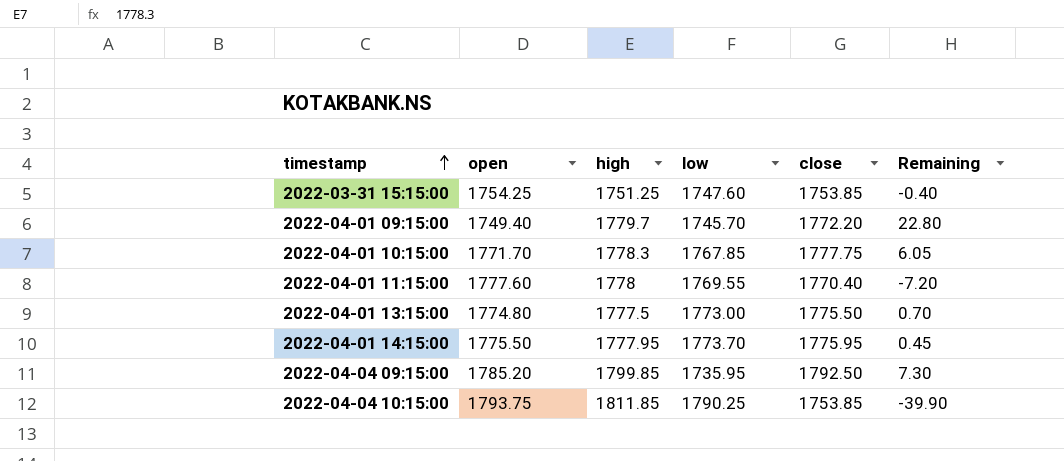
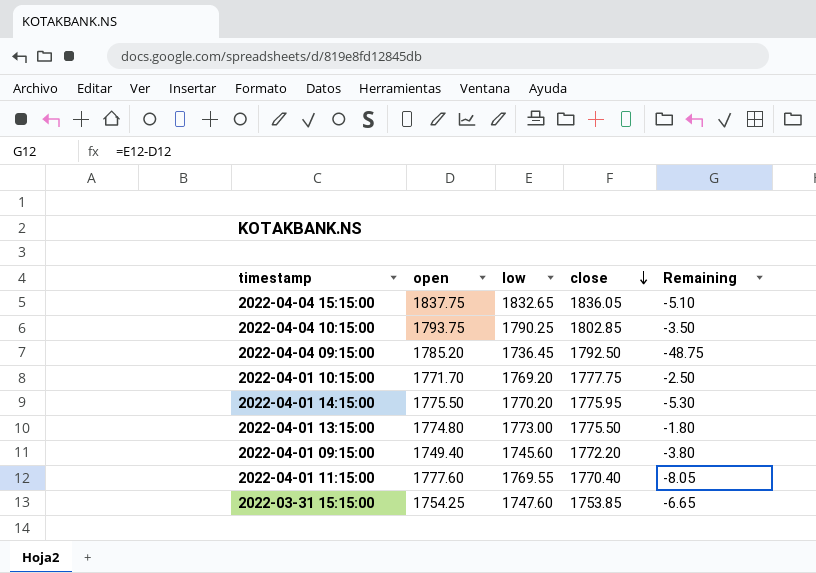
row order: timestamp ascending -> close descending
column high | position: 3 -> none
column Remaining | formula: [close] - [open] -> [low] - [open]
row 2022-04-04 15:15:00: none -> 1837.75 | 1832.65 | 1836.05 | -5.10
2022-04-04 10:15:00 | close: 1753.85 -> 1802.85
2022-04-04 09:15:00 | low: 1735.95 -> 1736.45
2022-04-01 10:15:00 | low: 1767.85 -> 1769.20
2022-04-01 14:15:00 | low: 1773.70 -> 1770.20
2022-04-01 09:15:00 | low: 1745.70 -> 1745.60

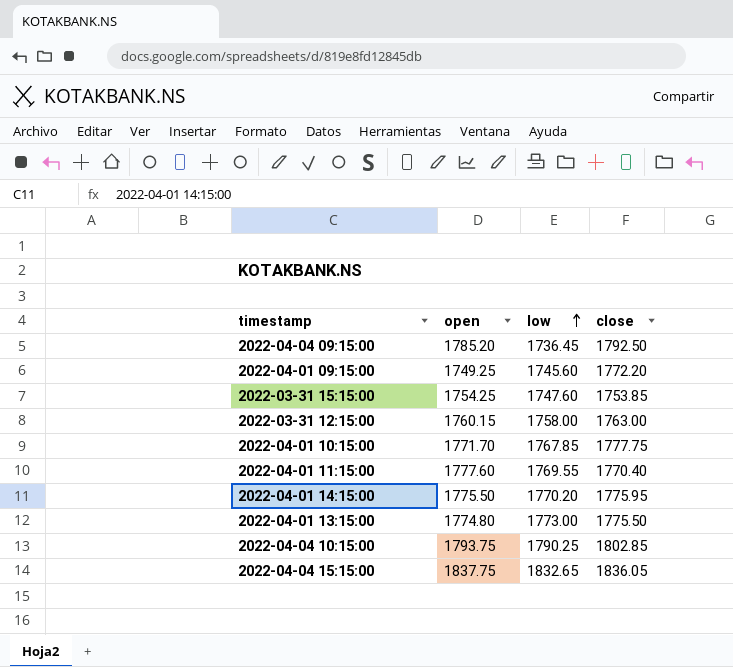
row order: close descending -> low ascending
column Remaining | formula: [low] - [open] -> none
2022-04-01 09:15:00 | open: 1749.40 -> 1749.25
row 2022-03-31 12:15:00: none -> 1760.15 | 1758.00 | 1763.00
2022-04-01 10:15:00 | low: 1769.20 -> 1767.85

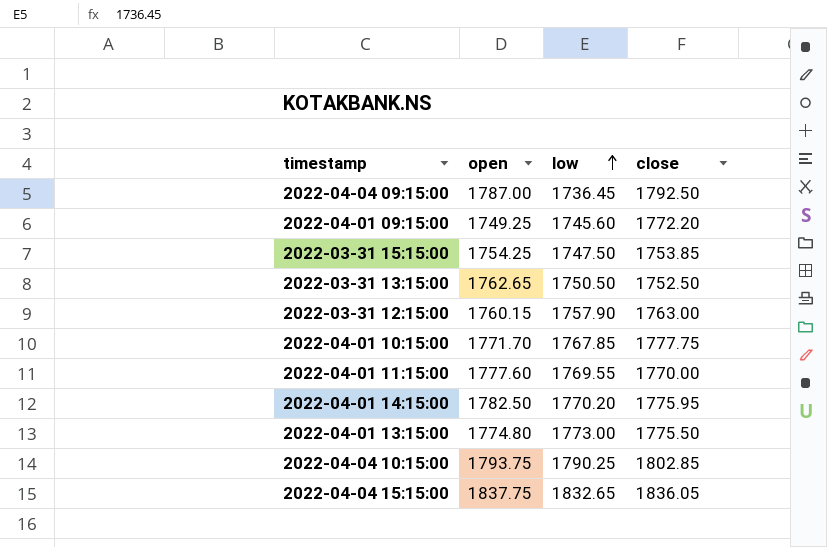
2022-04-04 09:15:00 | open: 1785.20 -> 1787.00
2022-03-31 15:15:00 | low: 1747.60 -> 1747.50
row 2022-03-31 13:15:00: none -> 1762.65 | 1750.50 | 1752.50
2022-03-31 12:15:00 | low: 1758.00 -> 1757.90
2022-04-01 11:15:00 | close: 1770.40 -> 1770.00
2022-04-01 14:15:00 | open: 1775.50 -> 1782.50

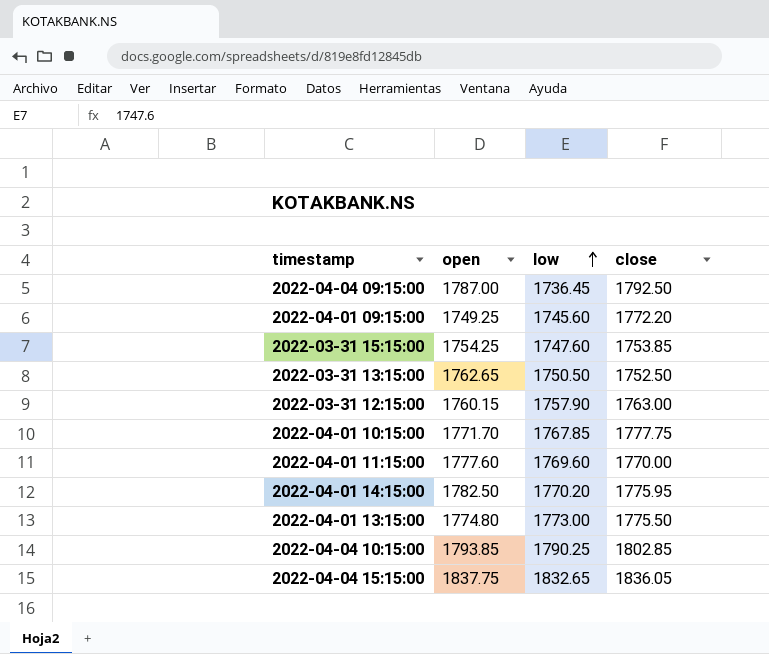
2022-03-31 15:15:00 | low: 1747.50 -> 1747.60
2022-04-01 11:15:00 | low: 1769.55 -> 1769.60
2022-04-04 10:15:00 | open: 1793.75 -> 1793.85

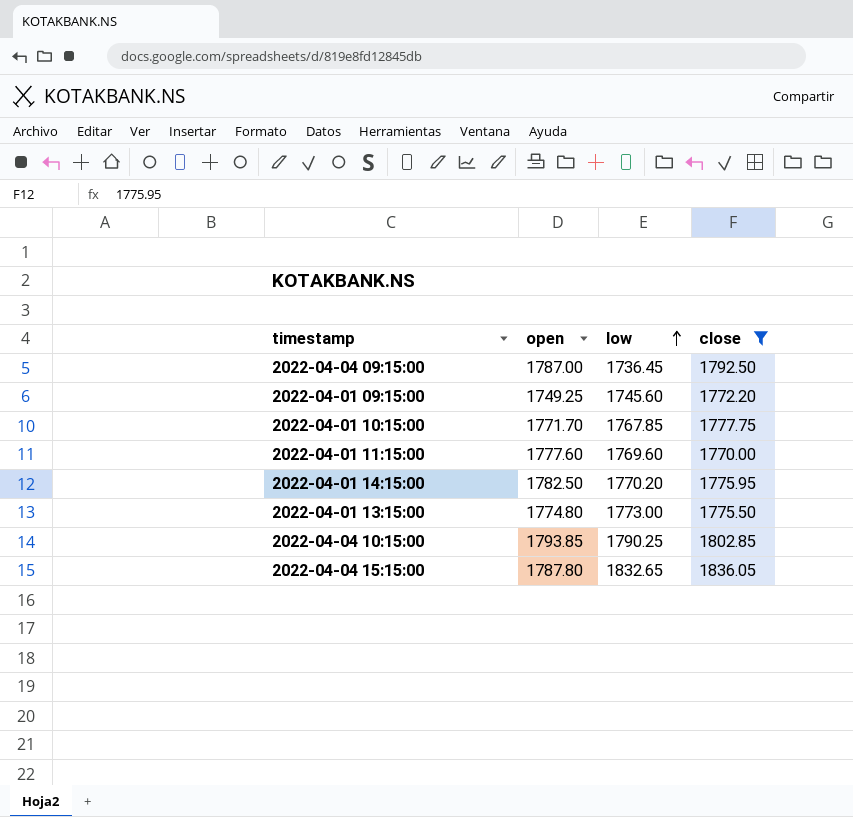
filter: none -> close >= 1770.00
2022-04-04 15:15:00 | open: 1837.75 -> 1787.80

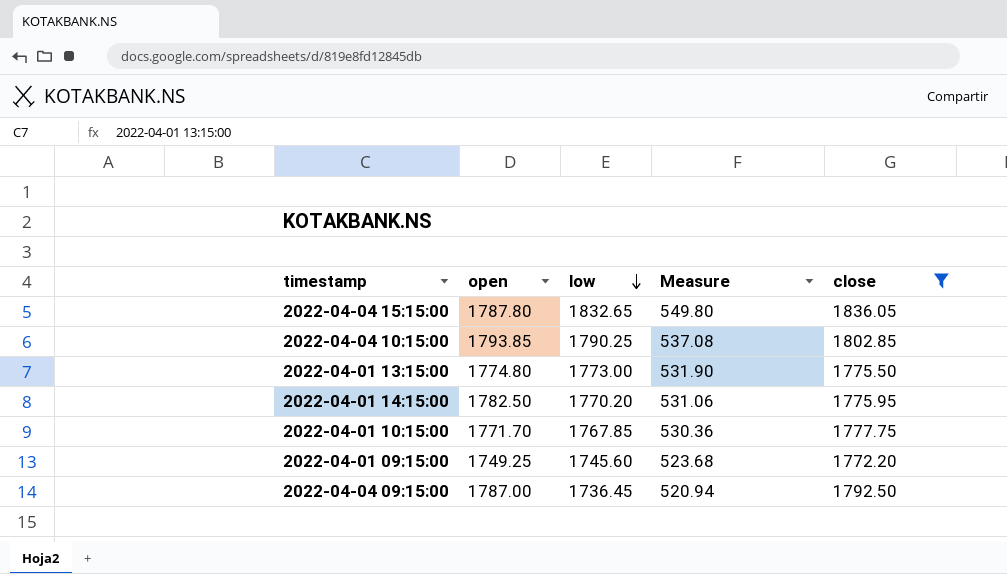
row order: low ascending -> low descending
column Measure | formula: none -> [low] * 0.3
row 2022-04-01 11:15:00: 1777.60 | 1769.60 | 1770.00 -> none

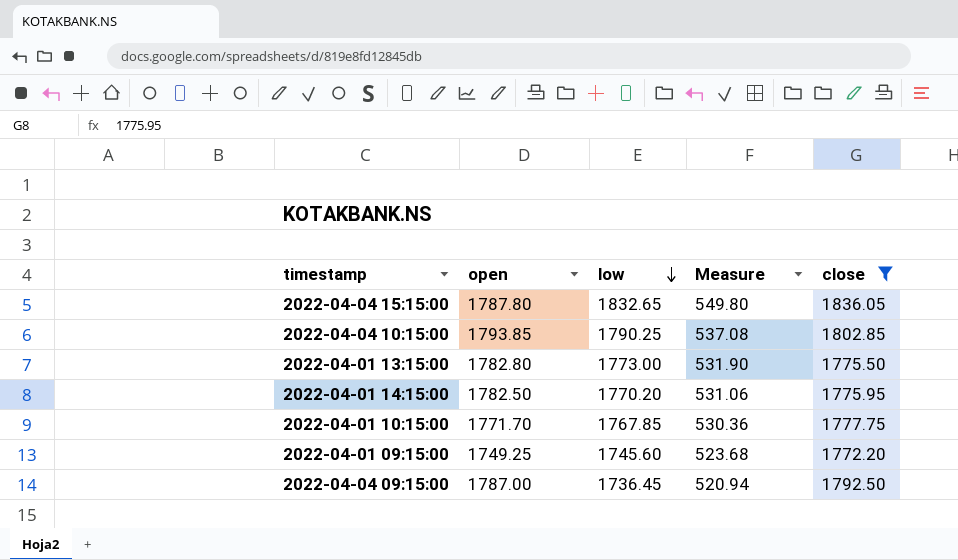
2022-04-01 13:15:00 | open: 1774.80 -> 1782.80

